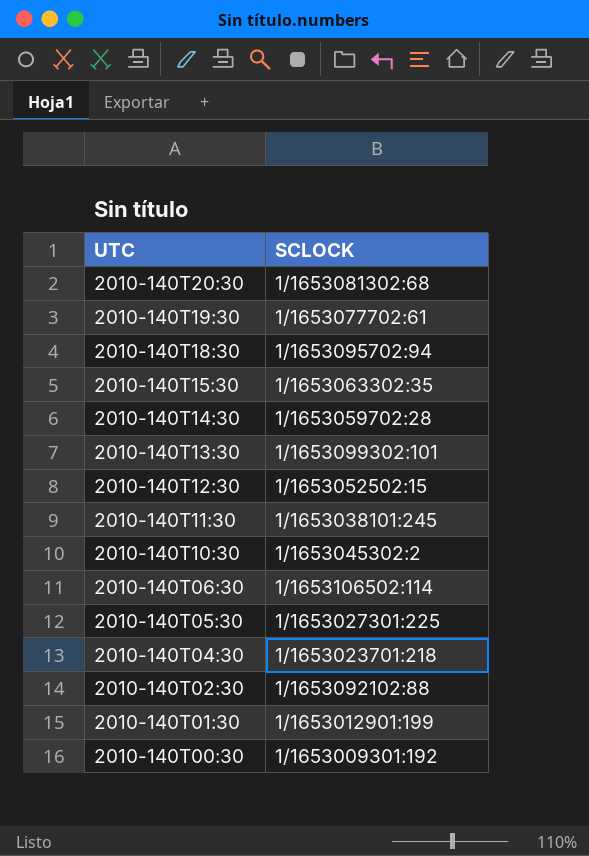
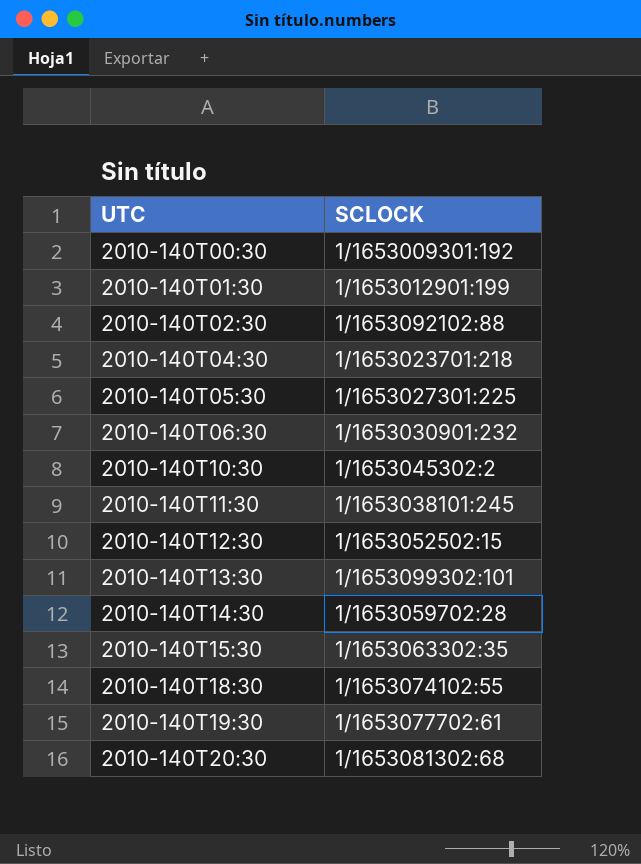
row order: UTC descending -> UTC ascending
2010-140T06:30 | SCLOCK: 1/1653106502:114 -> 1/1653030901:232
2010-140T18:30 | SCLOCK: 1/1653095702:94 -> 1/1653074102:55

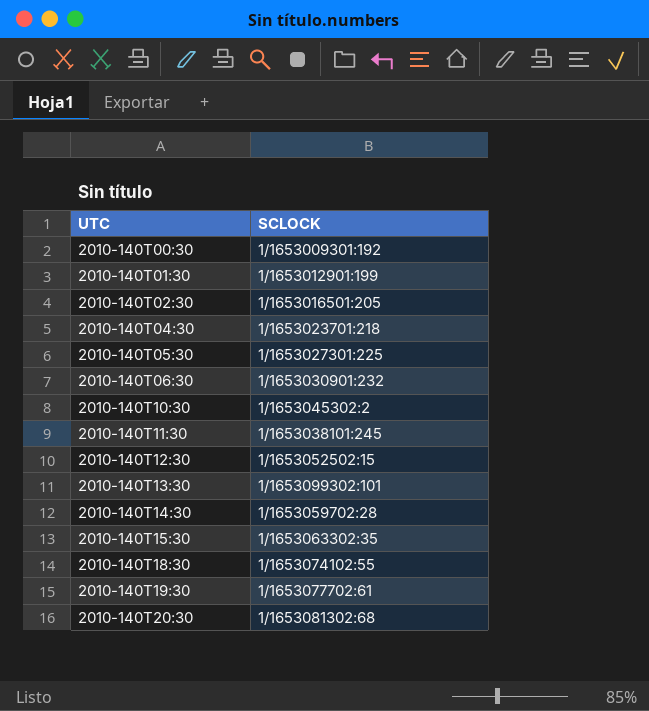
2010-140T02:30 | SCLOCK: 1/1653092102:88 -> 1/1653016501:205

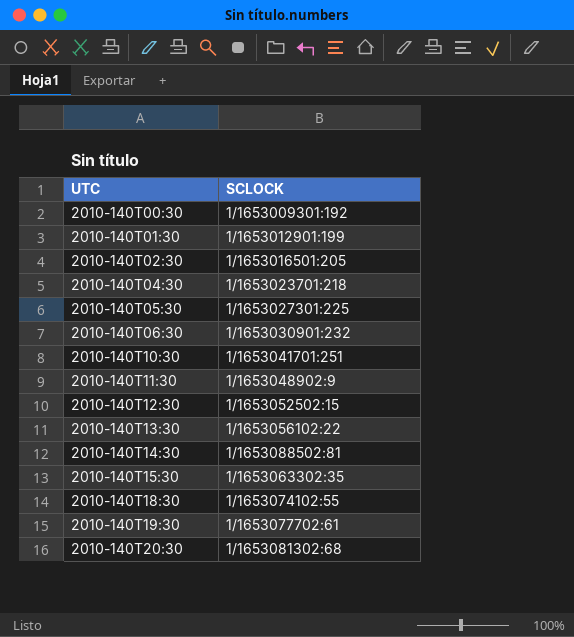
2010-140T10:30 | SCLOCK: 1/1653045302:2 -> 1/1653041701:251
2010-140T11:30 | SCLOCK: 1/1653038101:245 -> 1/1653048902:9
2010-140T13:30 | SCLOCK: 1/1653099302:101 -> 1/1653056102:22
2010-140T14:30 | SCLOCK: 1/1653059702:28 -> 1/1653088502:81

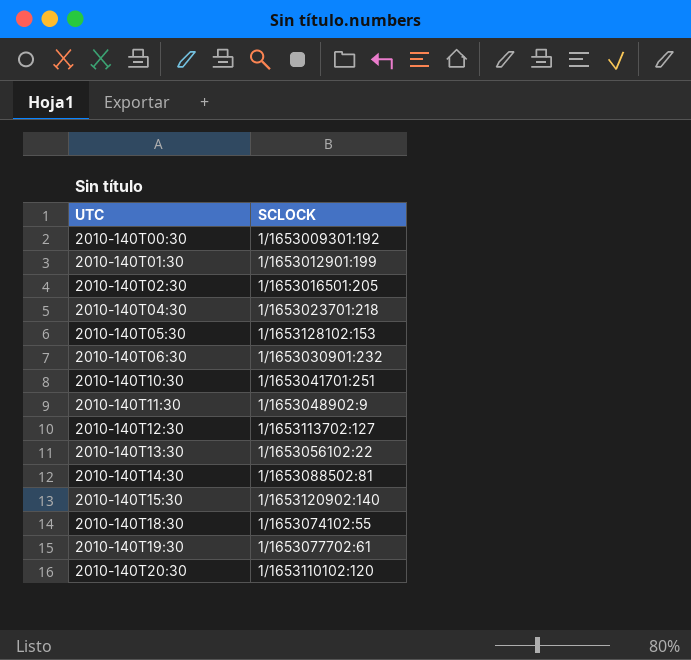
2010-140T05:30 | SCLOCK: 1/1653027301:225 -> 1/1653128102:153
2010-140T12:30 | SCLOCK: 1/1653052502:15 -> 1/1653113702:127
2010-140T15:30 | SCLOCK: 1/1653063302:35 -> 1/1653120902:140
2010-140T20:30 | SCLOCK: 1/1653081302:68 -> 1/1653110102:120

